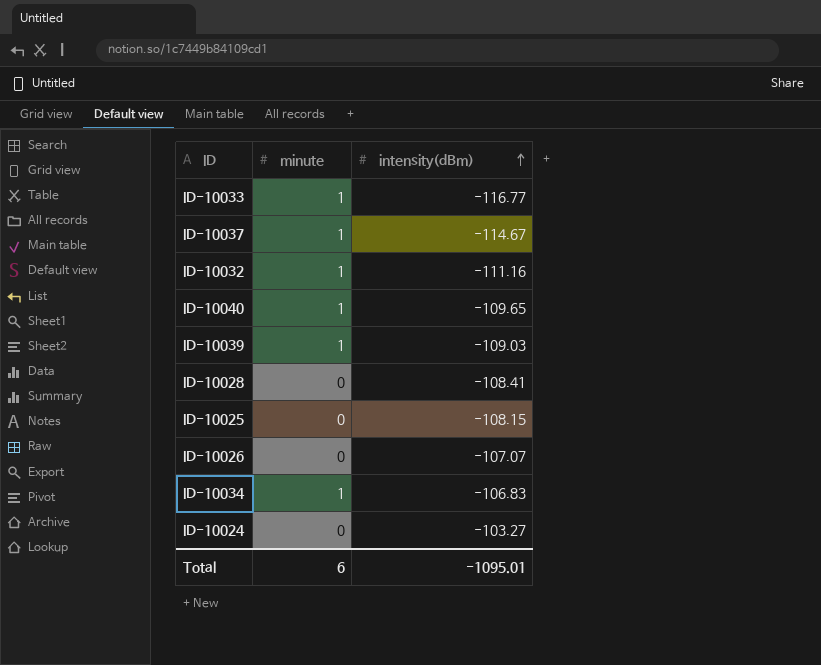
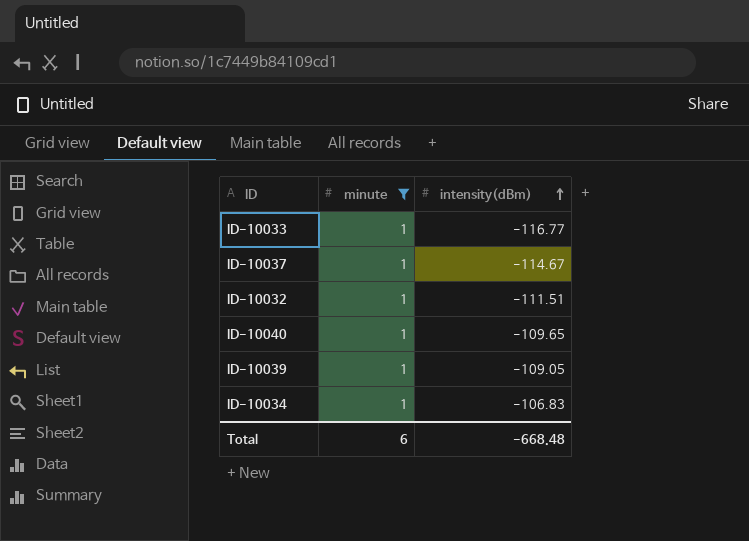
filter: none -> minute = 1
ID-10032 | intensity(dBm): -111.16 -> -111.51
ID-10039 | intensity(dBm): -109.03 -> -109.05
Total | intensity(dBm): -1095.01 -> -668.48

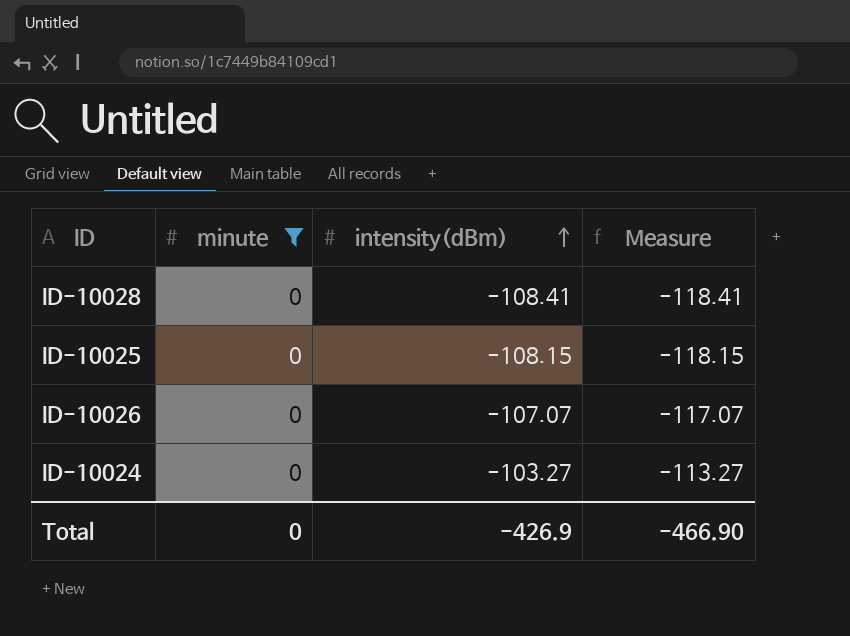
filter: minute = 1 -> minute = 0
column Measure | formula: none -> [intensity(dBm)] - 10
Total | minute: 6 -> 0
Total | intensity(dBm): -668.48 -> -426.9

